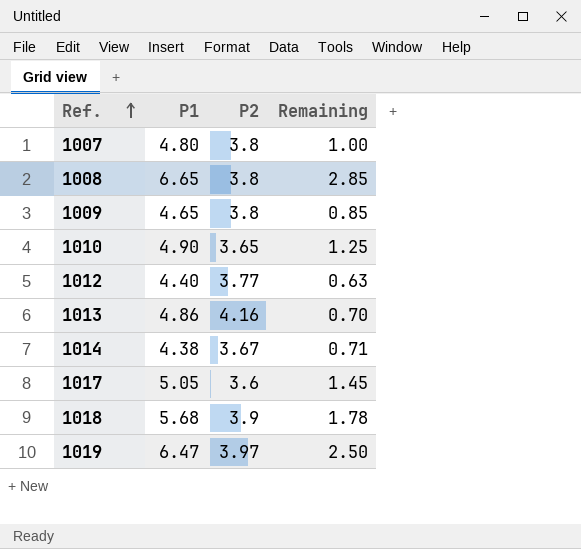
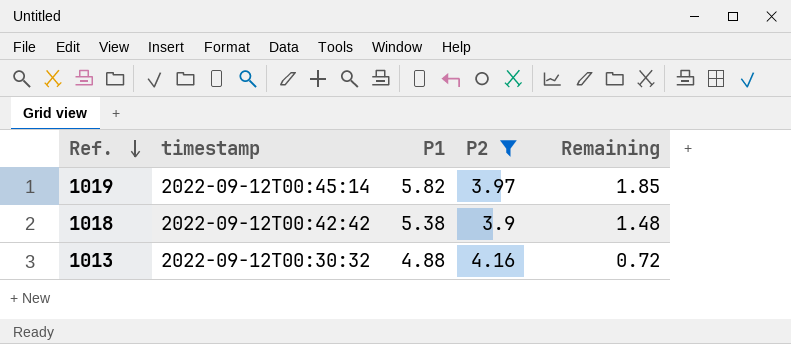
filter: none -> P2 >= 3.9
row order: Ref. ascending -> Ref. descending
column timestamp | position: none -> 2
1019 | P1: 6.47 -> 5.82
1019 | Remaining: 2.50 -> 1.85
1018 | P1: 5.68 -> 5.38
1018 | Remaining: 1.78 -> 1.48
1013 | P1: 4.86 -> 4.88
1013 | Remaining: 0.70 -> 0.72

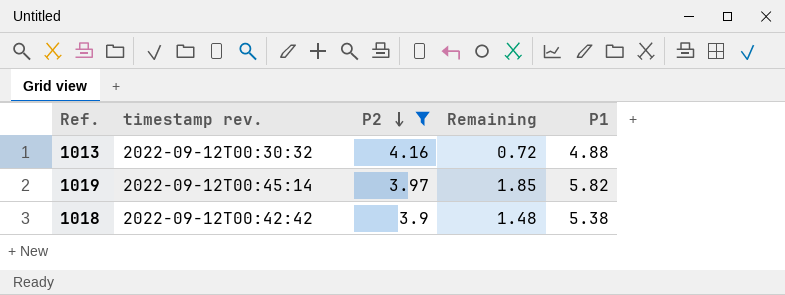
row order: Ref. descending -> P2 descending
column name: timestamp -> timestamp rev.
column P1 | position: 3 -> 5

